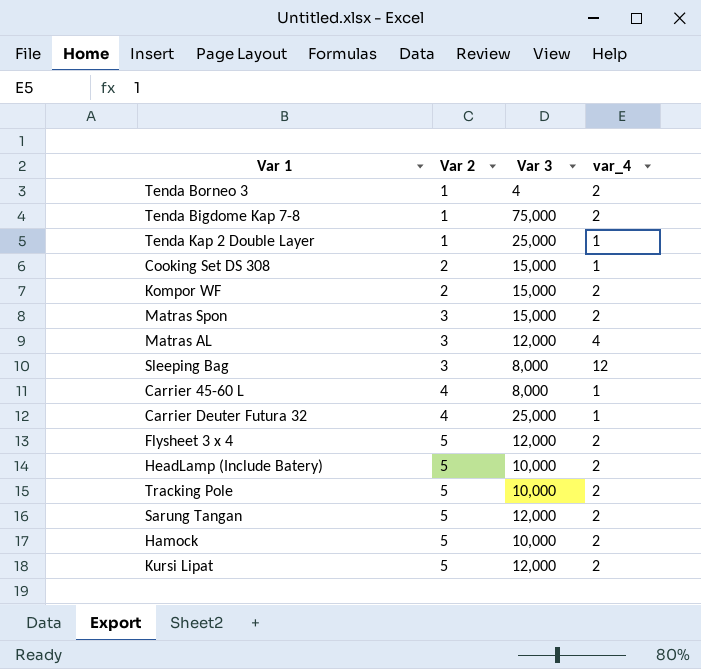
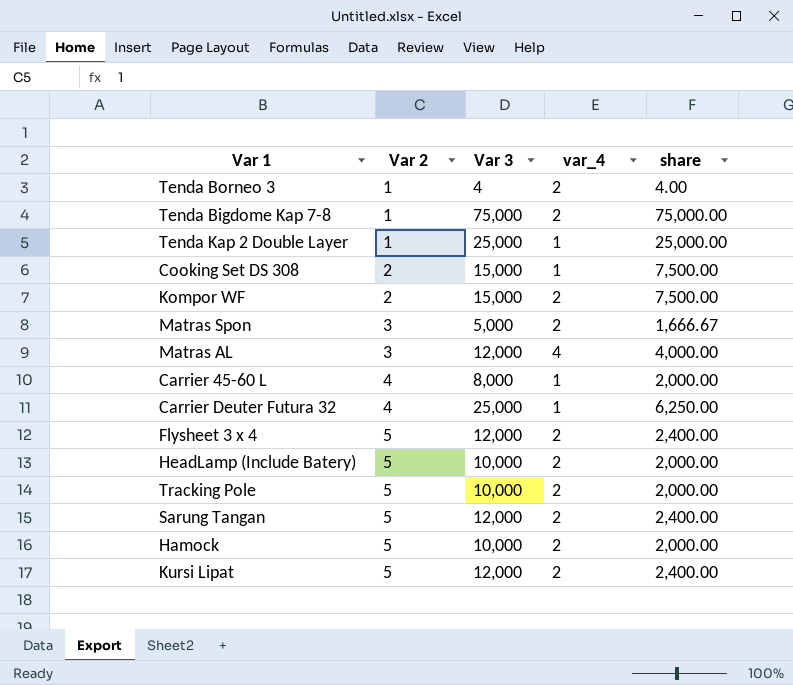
column share | formula: none -> [Var 3] / [Var 2]
row Sleeping Bag: 3 | 8,000 | 12 -> none
Matras Spon | Var 3: 15,000 -> 5,000

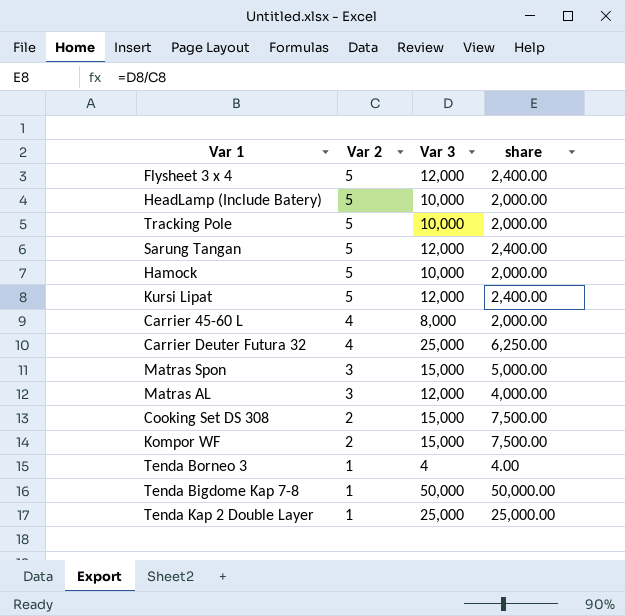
row order: Var 2 ascending -> Var 2 descending
column var_4 | position: 4 -> none
Matras Spon | Var 3: 5,000 -> 15,000
Matras Spon | share: 1,666.67 -> 5,000.00
Tenda Bigdome Kap 7-8 | Var 3: 75,000 -> 50,000
Tenda Bigdome Kap 7-8 | share: 75,000.00 -> 50,000.00

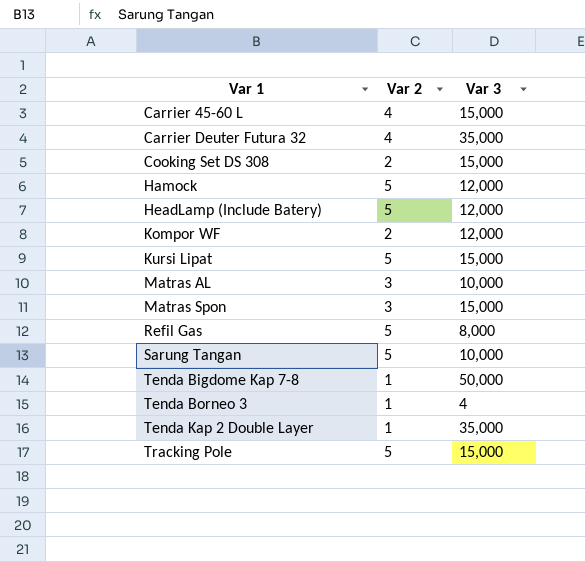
row order: Var 2 descending -> Var 1 ascending
column share | formula: [Var 3] / [Var 2] -> none
row Flysheet 3 x 4: 5 | 12,000 | 2,400.00 -> none
Carrier 45-60 L | Var 3: 8,000 -> 15,000
Carrier Deuter Futura 32 | Var 3: 25,000 -> 35,000
Hamock | Var 3: 10,000 -> 12,000
HeadLamp (Include Batery) | Var 3: 10,000 -> 12,000
Kompor WF | Var 3: 15,000 -> 12,000
Kursi Lipat | Var 3: 12,000 -> 15,000
Matras AL | Var 3: 12,000 -> 10,000
row Refil Gas: none -> 5 | 8,000
Sarung Tangan | Var 3: 12,000 -> 10,000
Tenda Kap 2 Double Layer | Var 3: 25,000 -> 35,000
Tracking Pole | Var 3: 10,000 -> 15,000

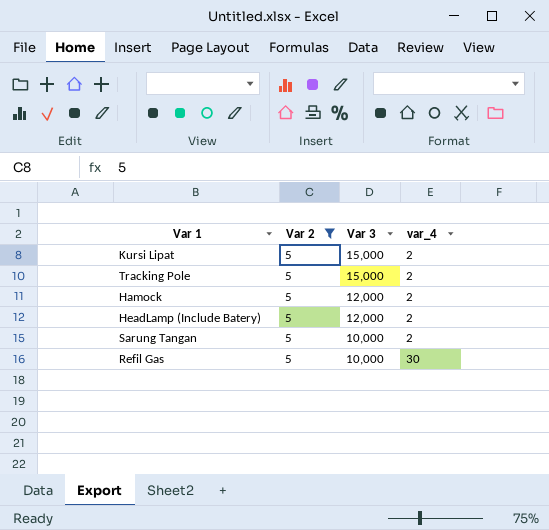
filter: none -> Var 2 = 5
row order: Var 1 ascending -> Var 3 descending
column var_4 | position: none -> 4
Refil Gas | Var 3: 8,000 -> 10,000

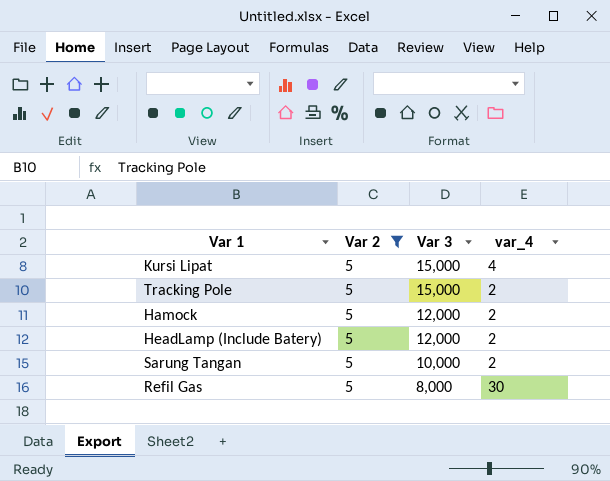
Kursi Lipat | var_4: 2 -> 4
Refil Gas | Var 3: 10,000 -> 8,000

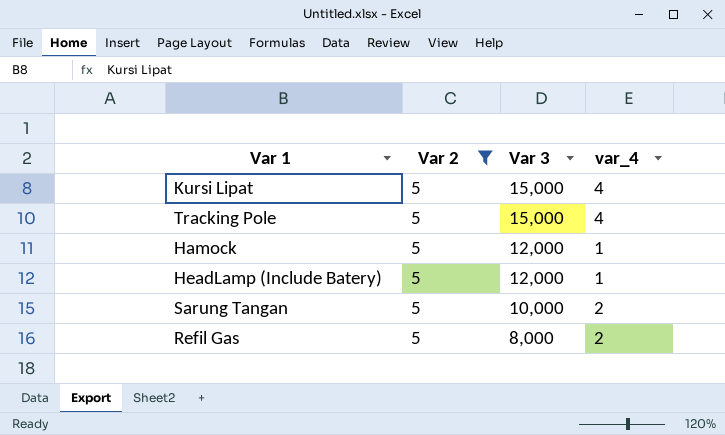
Tracking Pole | var_4: 2 -> 4
Hamock | var_4: 2 -> 1
HeadLamp (Include Batery) | var_4: 2 -> 1
Refil Gas | var_4: 30 -> 2

